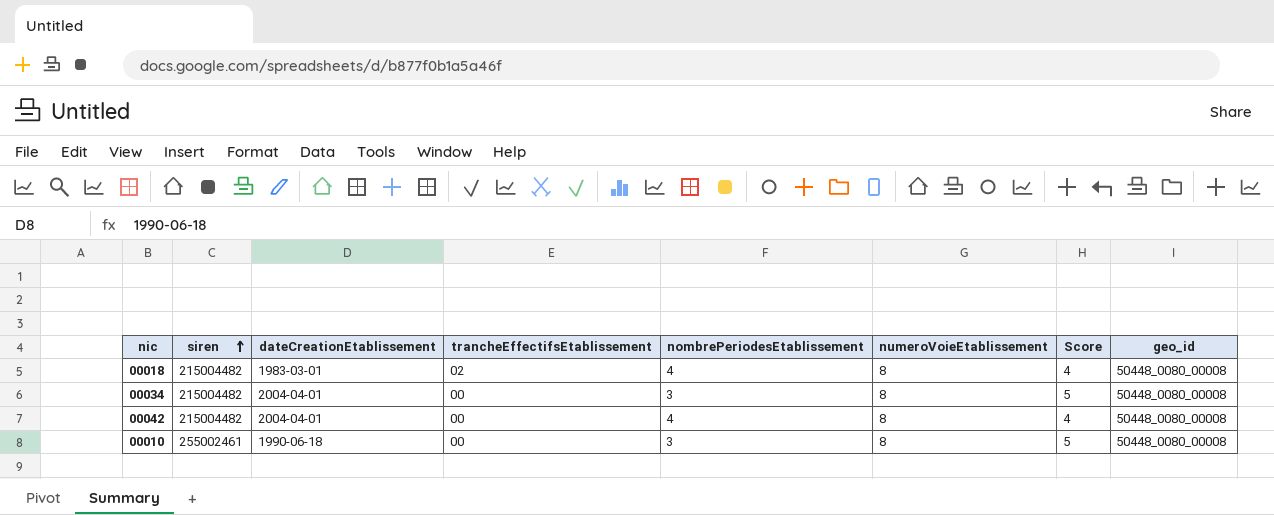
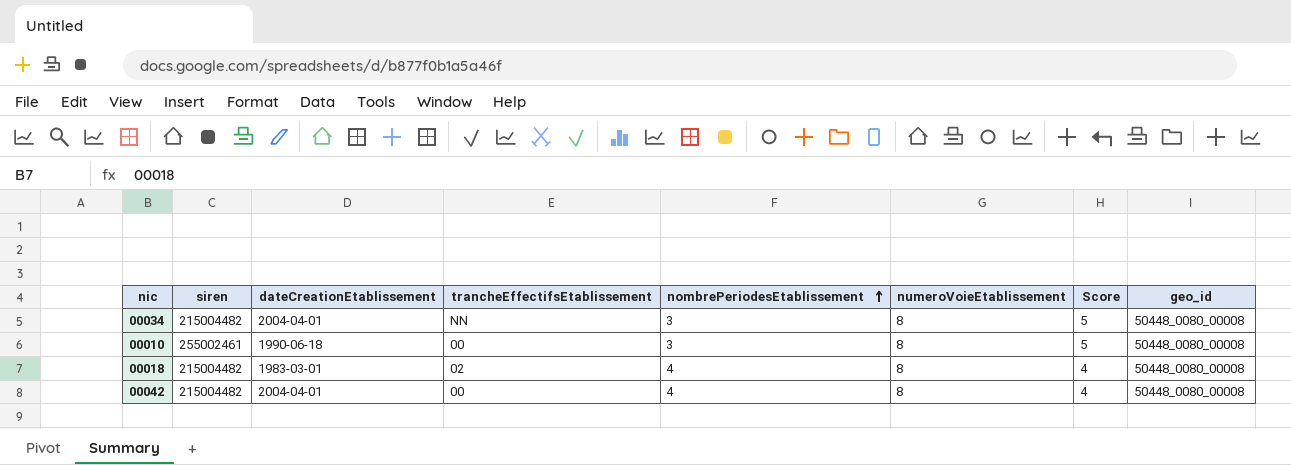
row order: siren ascending -> nombrePeriodesEtablissement ascending
00034 | trancheEffectifsEtablissement: 00 -> NN

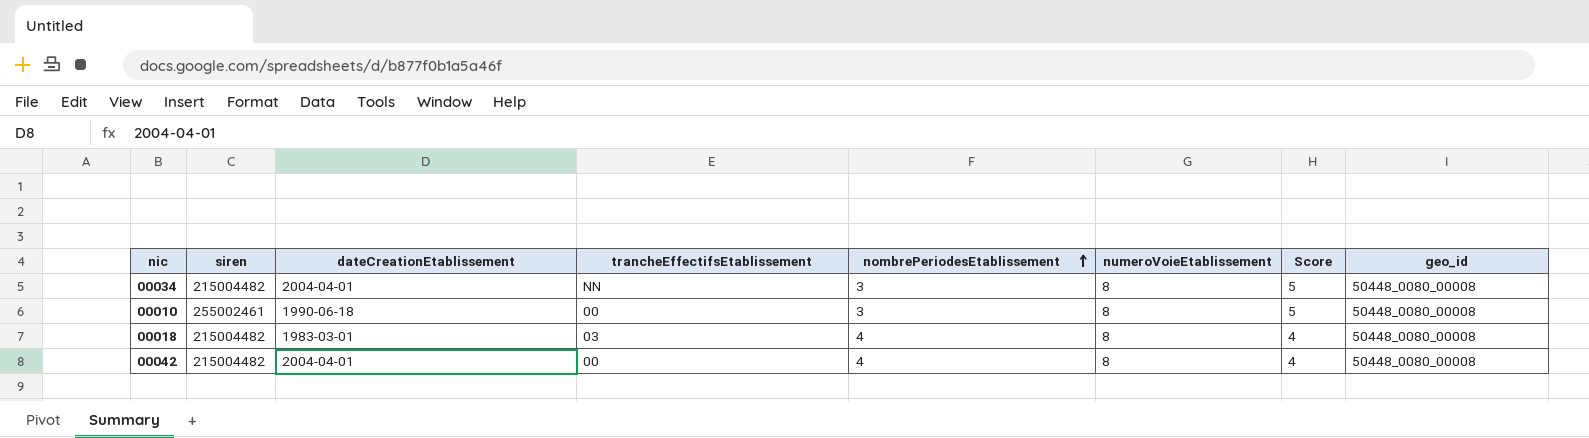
00018 | trancheEffectifsEtablissement: 02 -> 03

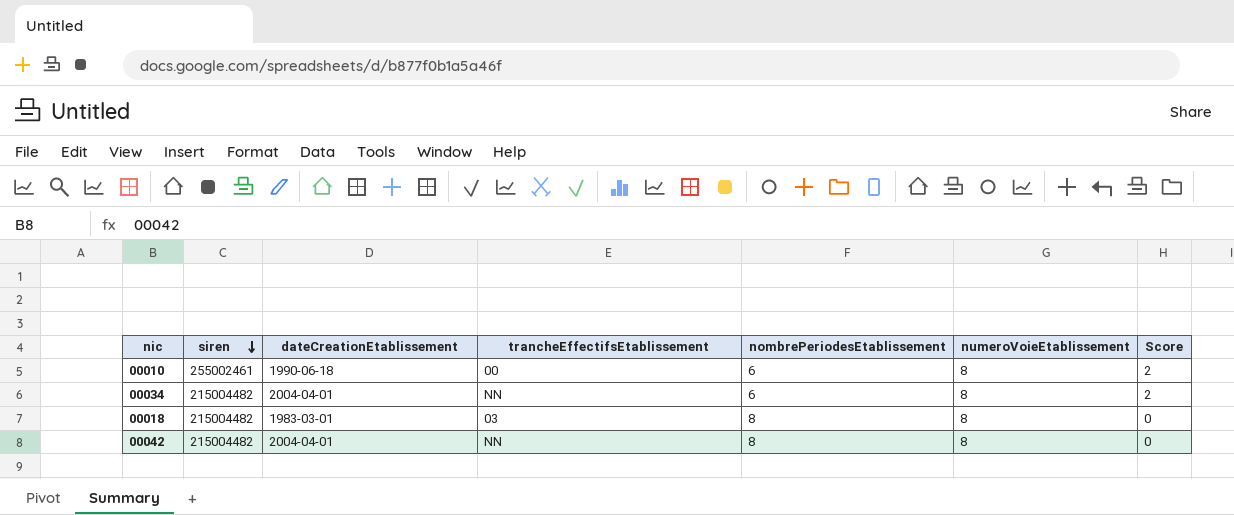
row order: nombrePeriodesEtablissement ascending -> siren descending
column geo_id | position: 8 -> none
00010 | nombrePeriodesEtablissement: 3 -> 6
00010 | Score: 5 -> 2
00034 | nombrePeriodesEtablissement: 3 -> 6
00034 | Score: 5 -> 2
00018 | nombrePeriodesEtablissement: 4 -> 8
00018 | Score: 4 -> 0
00042 | trancheEffectifsEtablissement: 00 -> NN
00042 | nombrePeriodesEtablissement: 4 -> 8
00042 | Score: 4 -> 0

